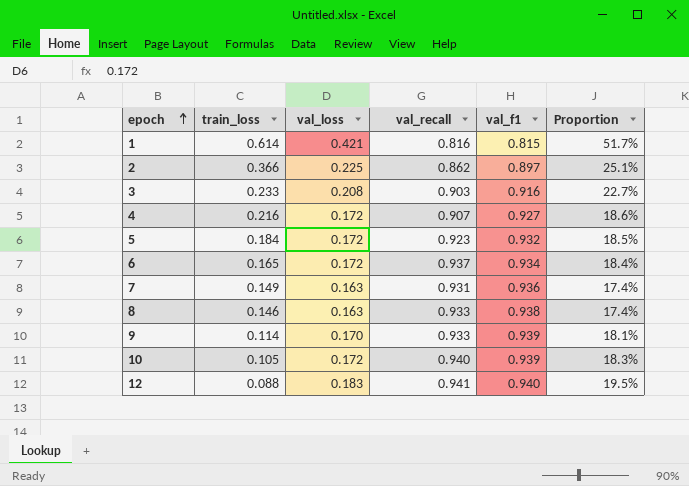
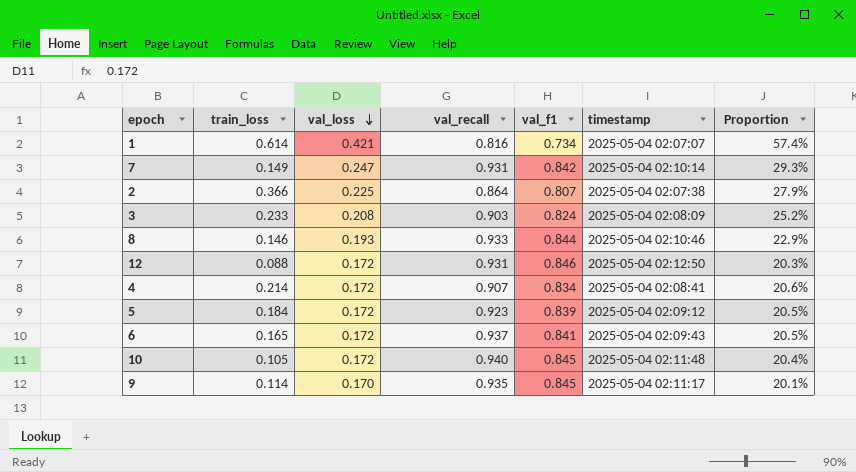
row order: epoch ascending -> val_loss descending
column timestamp | position: none -> 6
1 | val_f1: 0.815 -> 0.734
1 | Proportion: 51.7% -> 57.4%
7 | val_loss: 0.163 -> 0.247
7 | val_f1: 0.936 -> 0.842
7 | Proportion: 17.4% -> 29.3%
2 | val_recall: 0.862 -> 0.864
2 | val_f1: 0.897 -> 0.807
2 | Proportion: 25.1% -> 27.9%
3 | val_f1: 0.916 -> 0.824
3 | Proportion: 22.7% -> 25.2%
8 | val_loss: 0.163 -> 0.193
8 | val_f1: 0.938 -> 0.844
8 | Proportion: 17.4% -> 22.9%
12 | val_loss: 0.183 -> 0.172
12 | val_recall: 0.941 -> 0.931
12 | val_f1: 0.940 -> 0.846
12 | Proportion: 19.5% -> 20.3%
4 | train_loss: 0.216 -> 0.214
4 | val_f1: 0.927 -> 0.834
4 | Proportion: 18.6% -> 20.6%
5 | val_f1: 0.932 -> 0.839
5 | Proportion: 18.5% -> 20.5%
6 | val_f1: 0.934 -> 0.841
6 | Proportion: 18.4% -> 20.5%
10 | val_f1: 0.939 -> 0.845
10 | Proportion: 18.3% -> 20.4%
9 | val_recall: 0.933 -> 0.935
9 | val_f1: 0.939 -> 0.845
9 | Proportion: 18.1% -> 20.1%

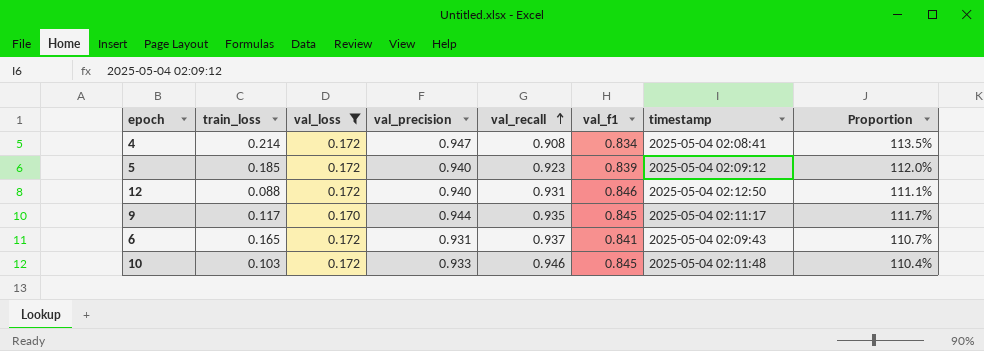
filter: none -> val_loss <= 0.172
row order: val_loss descending -> val_recall ascending
column val_precision | position: none -> 4
column Proportion | formula: [val_loss] / [val_f1] -> [val_precision] / [val_f1]
4 | val_recall: 0.907 -> 0.908
5 | train_loss: 0.184 -> 0.185
9 | train_loss: 0.114 -> 0.117
10 | train_loss: 0.105 -> 0.103
10 | val_recall: 0.940 -> 0.946

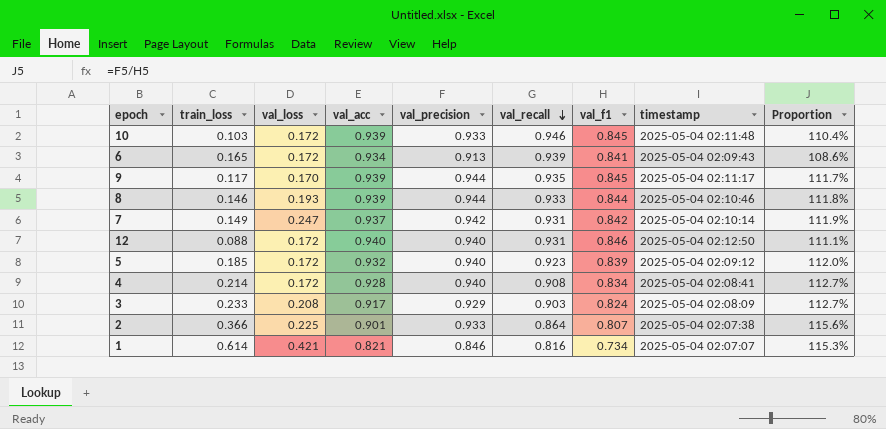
filter: val_loss <= 0.172 -> none
row order: val_recall ascending -> val_recall descending
column val_acc | position: none -> 4
6 | val_precision: 0.931 -> 0.913
6 | val_recall: 0.937 -> 0.939
6 | Proportion: 110.7% -> 108.6%
4 | val_precision: 0.947 -> 0.940
4 | Proportion: 113.5% -> 112.7%

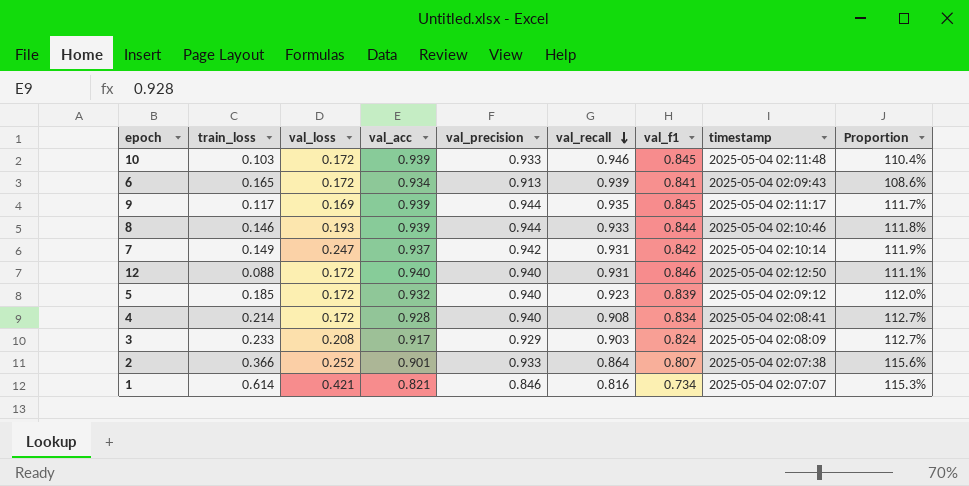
9 | val_loss: 0.170 -> 0.169
2 | val_loss: 0.225 -> 0.252

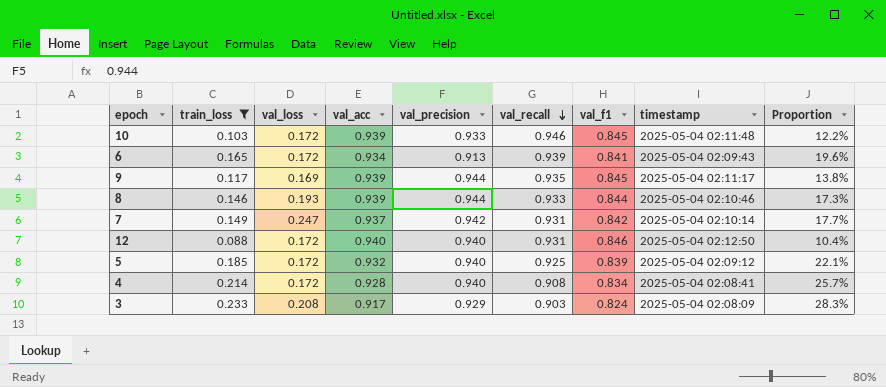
filter: none -> train_loss <= 0.233
column Proportion | formula: [val_precision] / [val_f1] -> [train_loss] / [val_f1]
5 | val_recall: 0.923 -> 0.925

